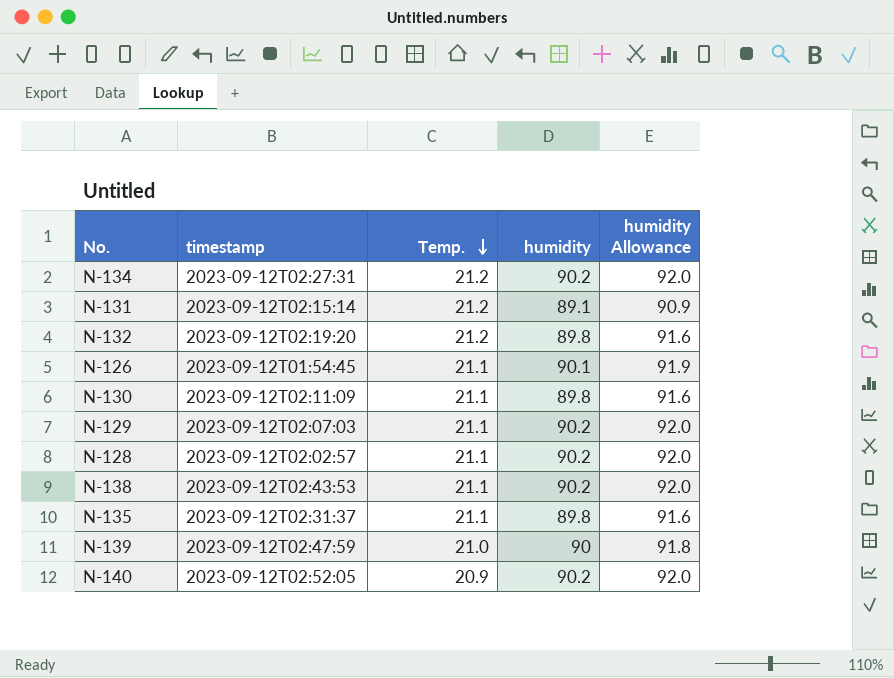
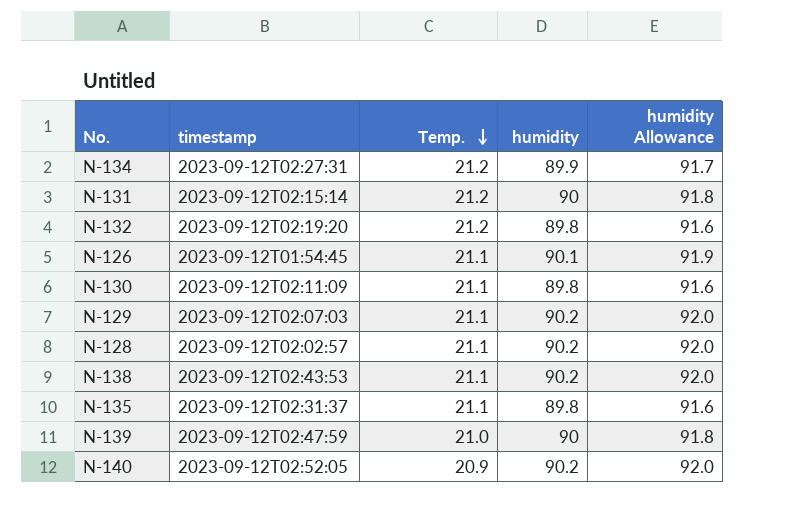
N-134 | humidity: 90.2 -> 89.9
N-134 | humidity Allowance: 92.0 -> 91.7
N-131 | humidity: 89.1 -> 90
N-131 | humidity Allowance: 90.9 -> 91.8

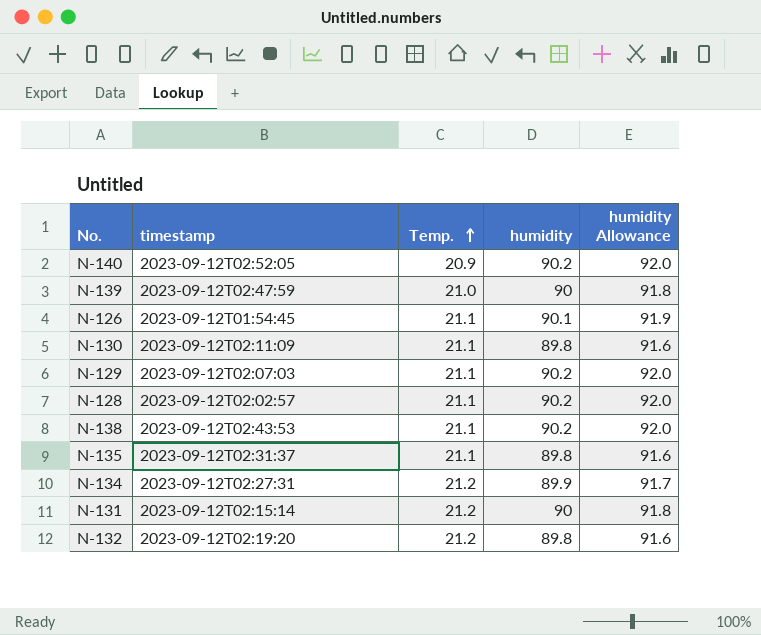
row order: Temp. descending -> Temp. ascending

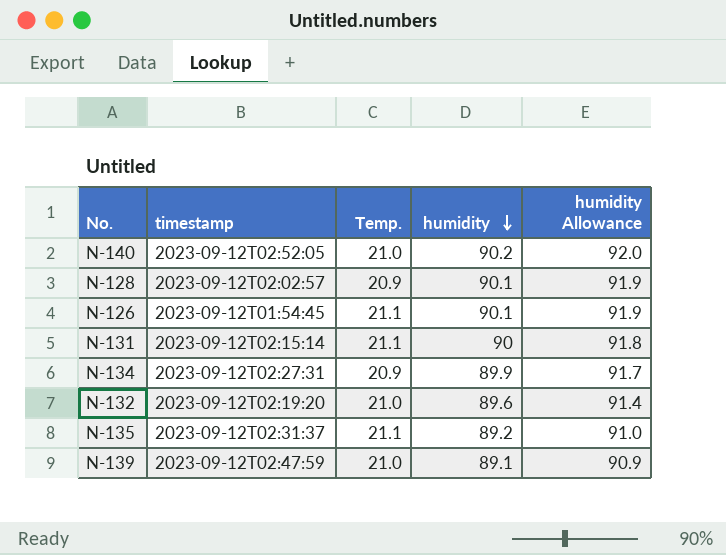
row order: Temp. ascending -> humidity descending
row N-130: 2023-09-12T02:11:09 | 21.1 | 89.8 | 91.6 -> none
row N-129: 2023-09-12T02:07:03 | 21.1 | 90.2 | 92.0 -> none
row N-138: 2023-09-12T02:43:53 | 21.1 | 90.2 | 92.0 -> none
N-140 | Temp.: 20.9 -> 21.0
N-128 | Temp.: 21.1 -> 20.9
N-128 | humidity: 90.2 -> 90.1
N-128 | humidity Allowance: 92.0 -> 91.9
N-131 | Temp.: 21.2 -> 21.1
N-134 | Temp.: 21.2 -> 20.9
N-132 | Temp.: 21.2 -> 21.0
N-132 | humidity: 89.8 -> 89.6
N-132 | humidity Allowance: 91.6 -> 91.4
N-135 | humidity: 89.8 -> 89.2
N-135 | humidity Allowance: 91.6 -> 91.0
N-139 | humidity: 90 -> 89.1
N-139 | humidity Allowance: 91.8 -> 90.9

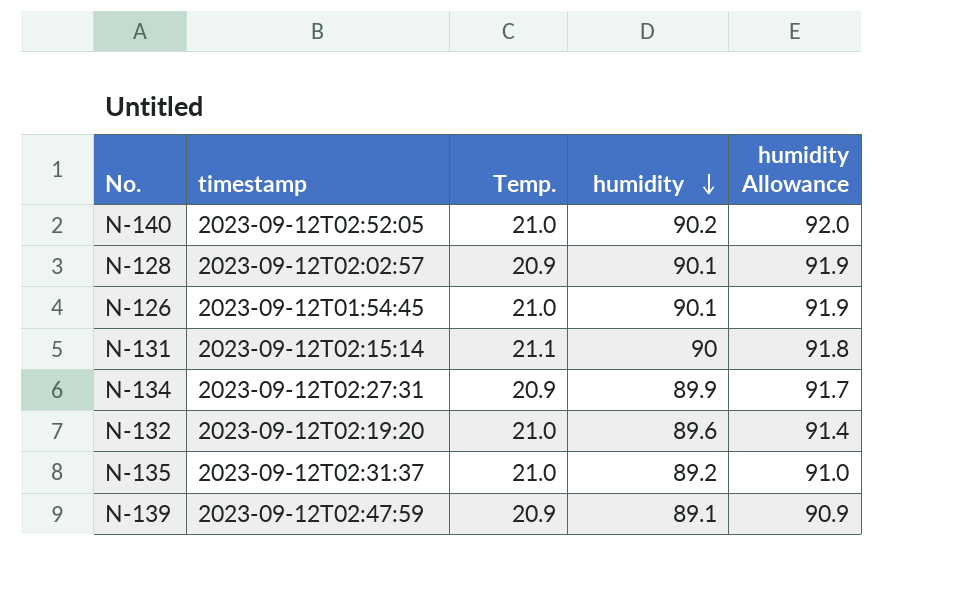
N-126 | Temp.: 21.1 -> 21.0
N-135 | Temp.: 21.1 -> 21.0
N-139 | Temp.: 21.0 -> 20.9

